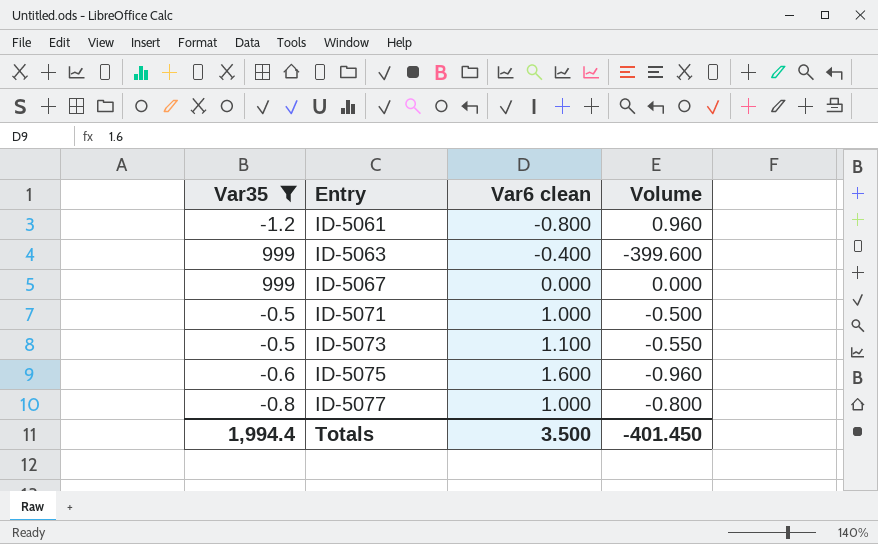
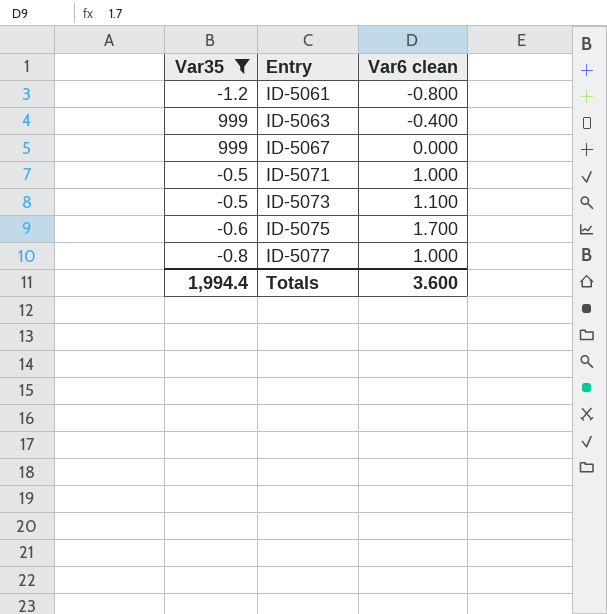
column Volume | formula: [Var35] * [Var6 clean] -> none
ID-5075 | Var6 clean: 1.600 -> 1.700
Totals | Var6 clean: 3.500 -> 3.600

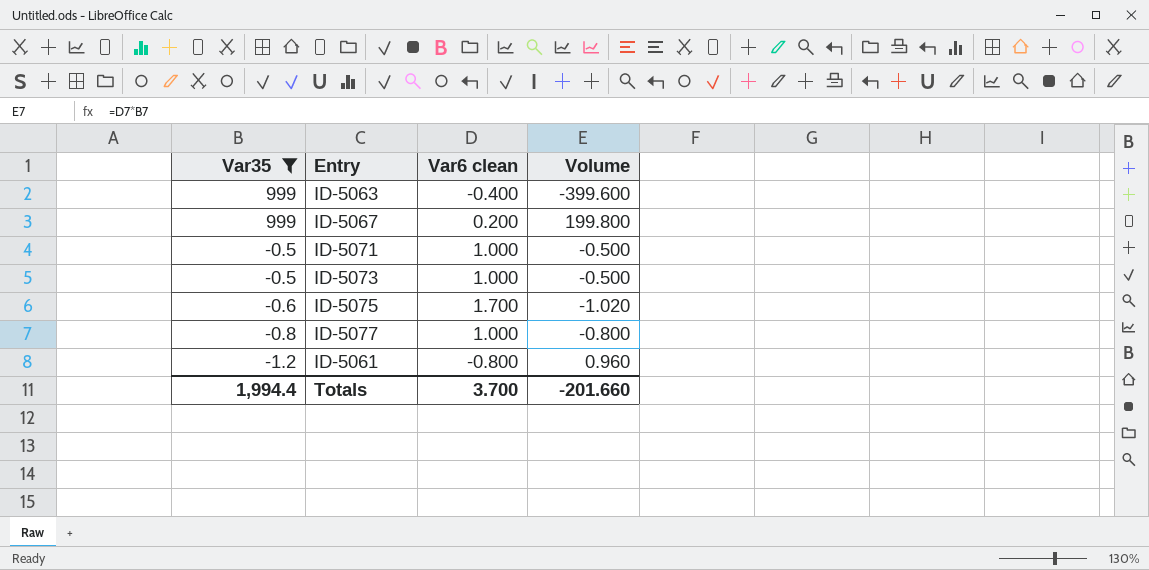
row order: Entry ascending -> Var35 descending
column Volume | formula: none -> [Var35] * [Var6 clean]
ID-5067 | Var6 clean: 0.000 -> 0.200
ID-5073 | Var6 clean: 1.100 -> 1.000
Totals | Var6 clean: 3.600 -> 3.700

